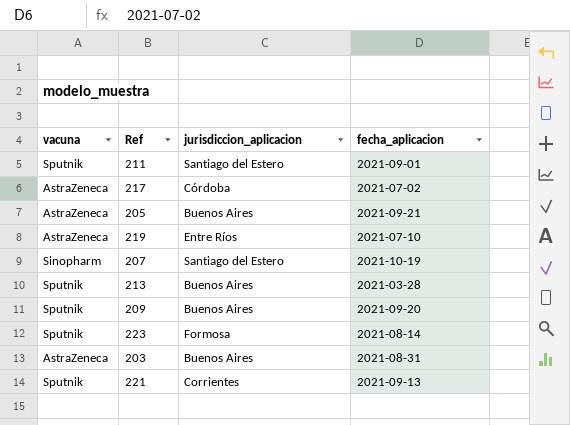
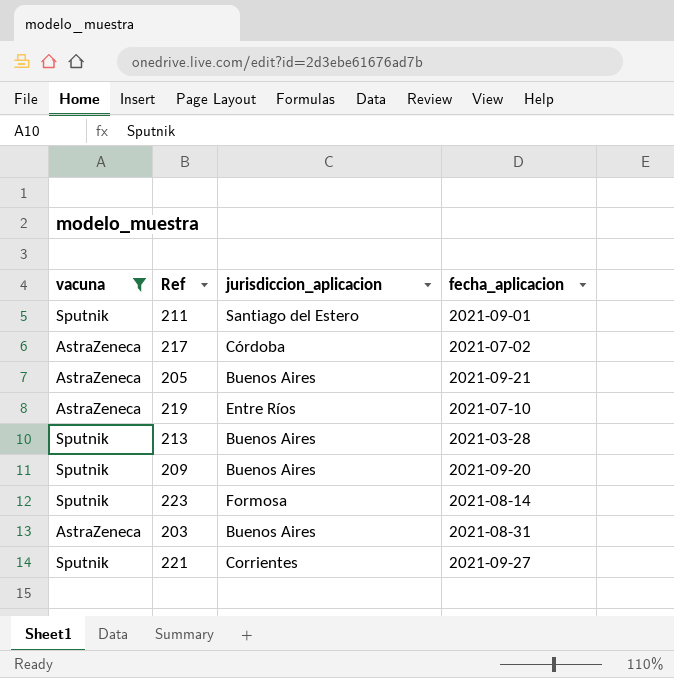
filter: none -> vacuna != Sinopharm
221 | fecha_aplicacion: 2021-09-13 -> 2021-09-27

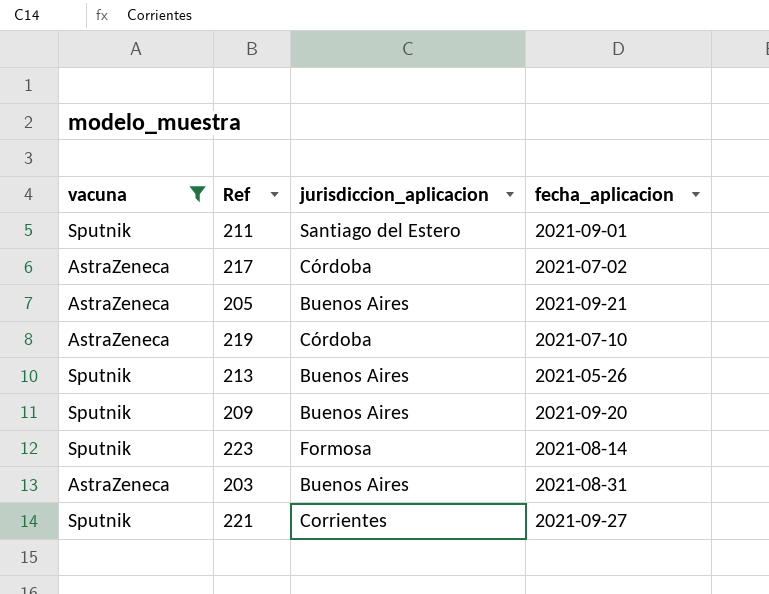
219 | jurisdiccion_aplicacion: Entre Ríos -> Córdoba
213 | fecha_aplicacion: 2021-03-28 -> 2021-05-26

